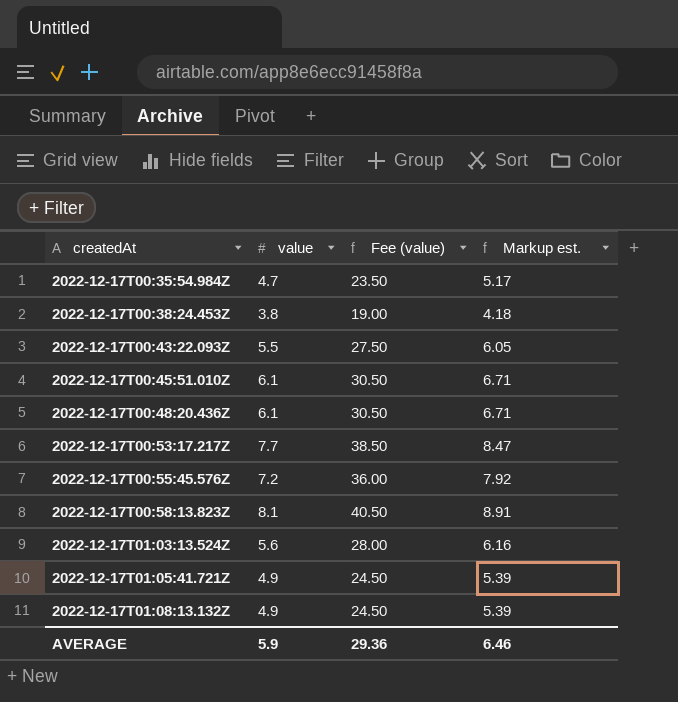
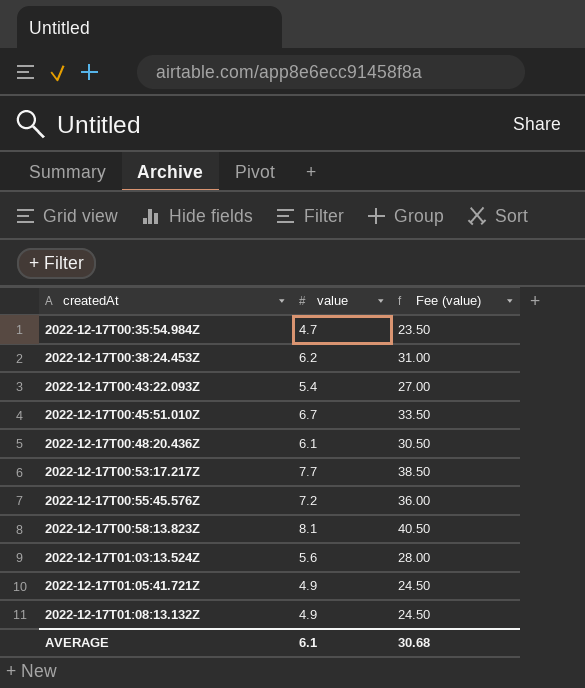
column Markup est. | formula: [value] * 1.1 -> none
2022-12-17T00:38:24.453Z | value: 3.8 -> 6.2
2022-12-17T00:38:24.453Z | Fee (value): 19.00 -> 31.00
2022-12-17T00:43:22.093Z | value: 5.5 -> 5.4
2022-12-17T00:43:22.093Z | Fee (value): 27.50 -> 27.00
2022-12-17T00:45:51.010Z | value: 6.1 -> 6.7
2022-12-17T00:45:51.010Z | Fee (value): 30.50 -> 33.50
AVERAGE | value: 5.9 -> 6.1
AVERAGE | Fee (value): 29.36 -> 30.68

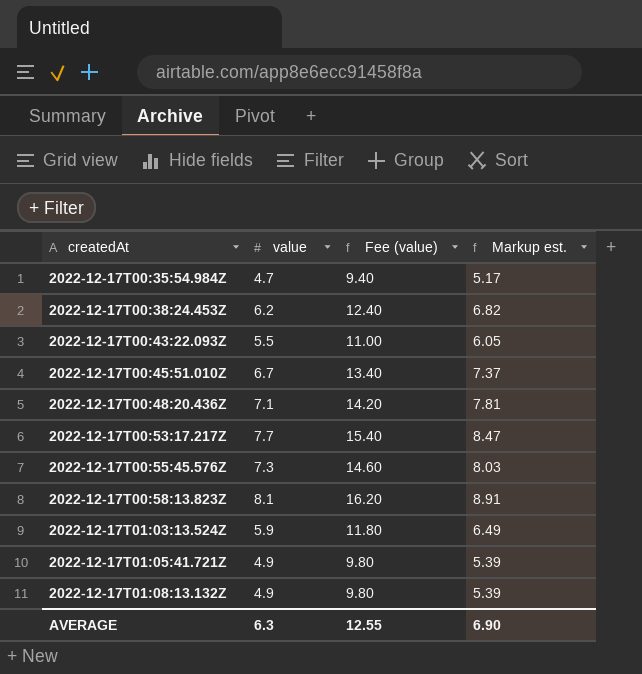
column Fee (value) | formula: [value] * 5 -> [value] * 2
column Markup est. | formula: none -> [value] * 1.1
2022-12-17T00:43:22.093Z | value: 5.4 -> 5.5
2022-12-17T00:48:20.436Z | value: 6.1 -> 7.1
2022-12-17T00:55:45.576Z | value: 7.2 -> 7.3
2022-12-17T01:03:13.524Z | value: 5.6 -> 5.9
AVERAGE | value: 6.1 -> 6.3
AVERAGE | Fee (value): 30.68 -> 12.55

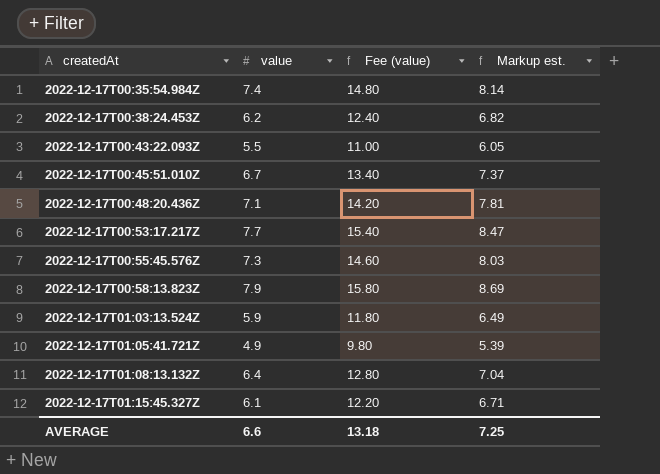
2022-12-17T00:35:54.984Z | value: 4.7 -> 7.4
2022-12-17T00:35:54.984Z | Fee (value): 9.40 -> 14.80
2022-12-17T00:35:54.984Z | Markup est.: 5.17 -> 8.14
2022-12-17T00:58:13.823Z | value: 8.1 -> 7.9
2022-12-17T00:58:13.823Z | Fee (value): 16.20 -> 15.80
2022-12-17T00:58:13.823Z | Markup est.: 8.91 -> 8.69
2022-12-17T01:08:13.132Z | value: 4.9 -> 6.4
2022-12-17T01:08:13.132Z | Fee (value): 9.80 -> 12.80
2022-12-17T01:08:13.132Z | Markup est.: 5.39 -> 7.04
row 2022-12-17T01:15:45.327Z: none -> 6.1 | 12.20 | 6.71
AVERAGE | value: 6.3 -> 6.6
AVERAGE | Fee (value): 12.55 -> 13.18
AVERAGE | Markup est.: 6.90 -> 7.25

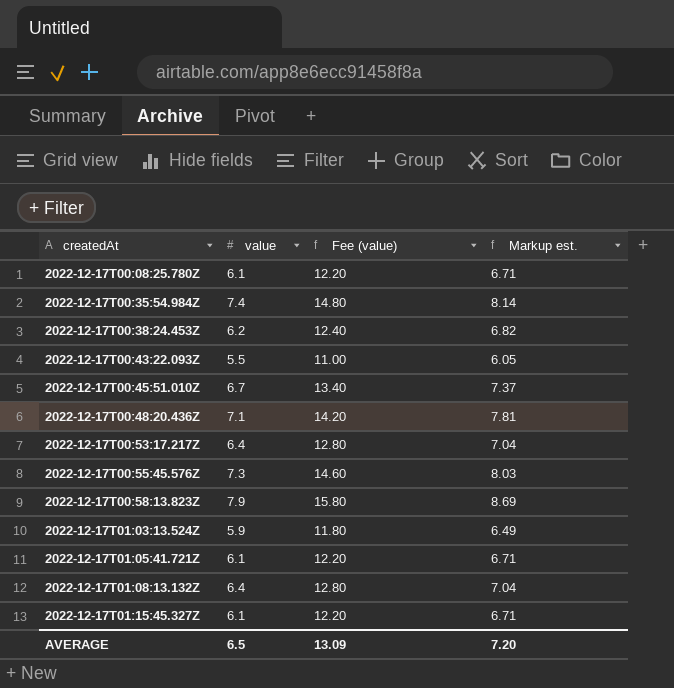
row 2022-12-17T00:08:25.780Z: none -> 6.1 | 12.20 | 6.71
2022-12-17T00:53:17.217Z | value: 7.7 -> 6.4
2022-12-17T00:53:17.217Z | Fee (value): 15.40 -> 12.80
2022-12-17T00:53:17.217Z | Markup est.: 8.47 -> 7.04
2022-12-17T01:05:41.721Z | value: 4.9 -> 6.1
2022-12-17T01:05:41.721Z | Fee (value): 9.80 -> 12.20
2022-12-17T01:05:41.721Z | Markup est.: 5.39 -> 6.71
AVERAGE | value: 6.6 -> 6.5
AVERAGE | Fee (value): 13.18 -> 13.09
AVERAGE | Markup est.: 7.25 -> 7.20

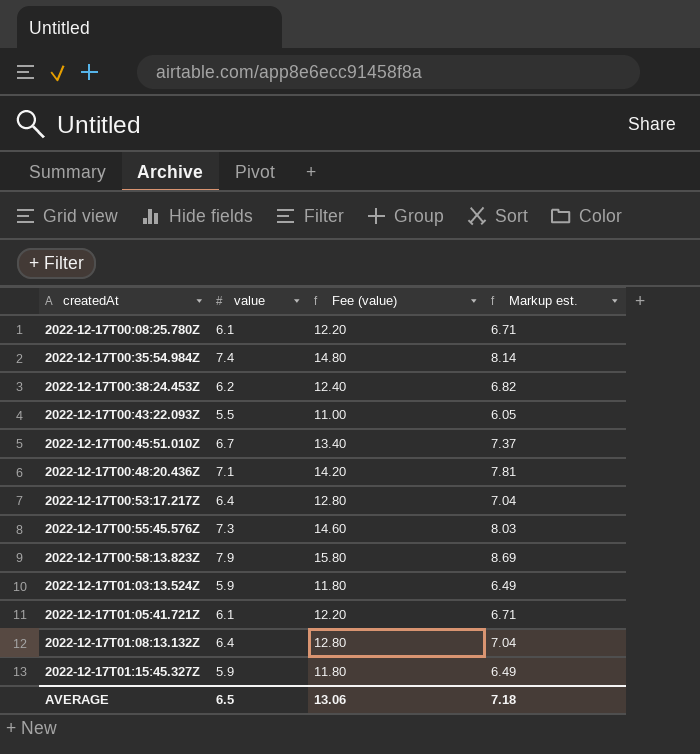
2022-12-17T01:15:45.327Z | value: 6.1 -> 5.9
2022-12-17T01:15:45.327Z | Fee (value): 12.20 -> 11.80
2022-12-17T01:15:45.327Z | Markup est.: 6.71 -> 6.49
AVERAGE | Fee (value): 13.09 -> 13.06
AVERAGE | Markup est.: 7.20 -> 7.18

